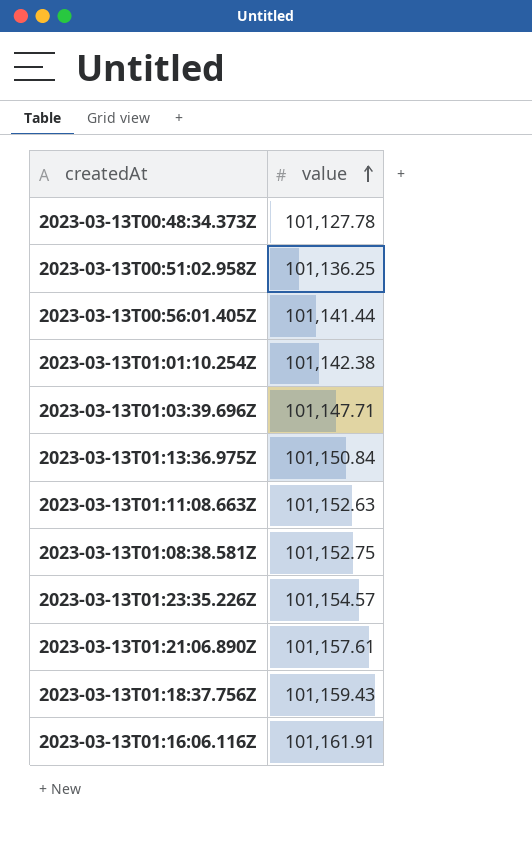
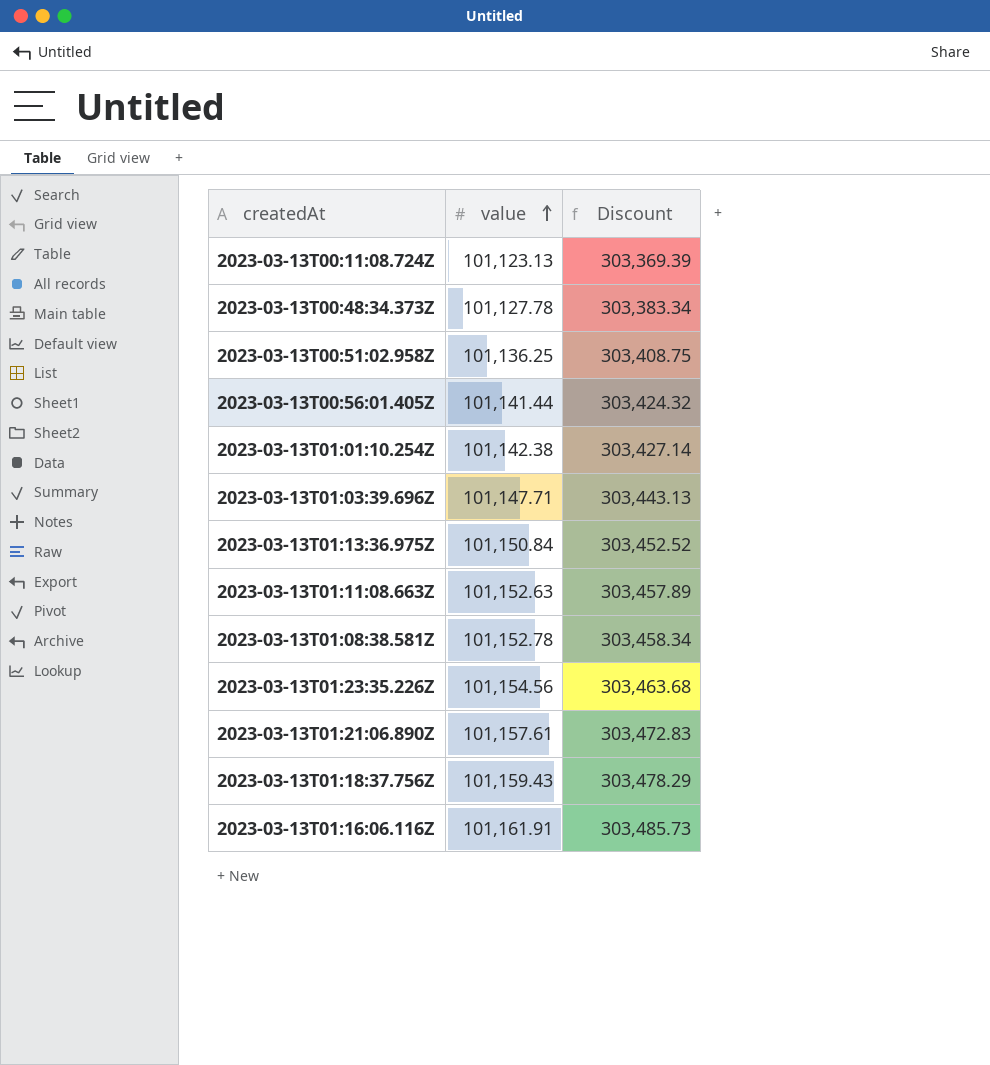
column Discount | formula: none -> [value] * 3
row 2023-03-13T00:11:08.724Z: none -> 101,123.13 | 303,369.39
2023-03-13T01:08:38.581Z | value: 101,152.75 -> 101,152.78
2023-03-13T01:23:35.226Z | value: 101,154.57 -> 101,154.56

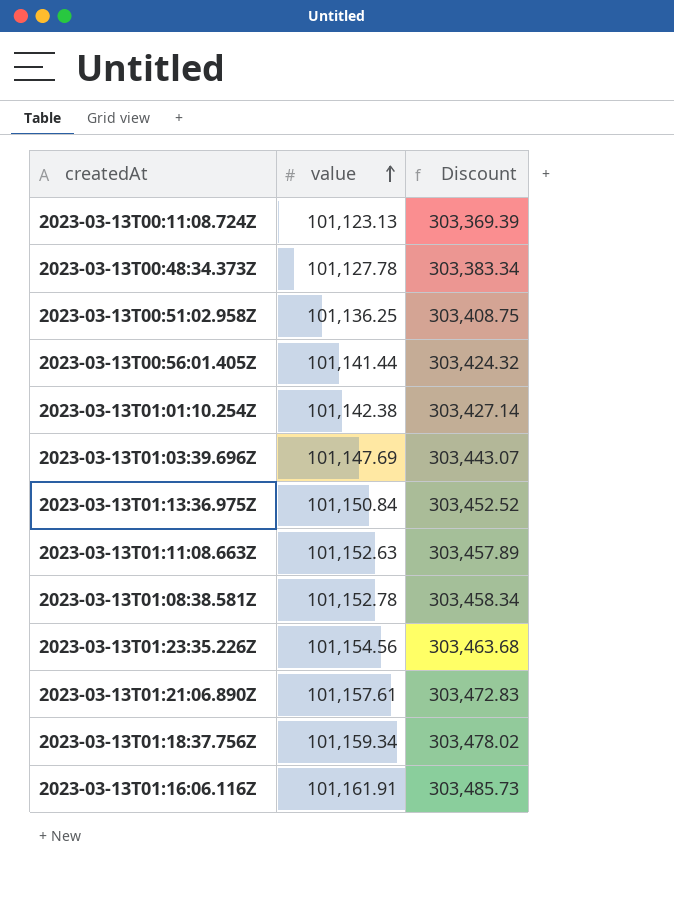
2023-03-13T01:03:39.696Z | value: 101,147.71 -> 101,147.69
2023-03-13T01:03:39.696Z | Discount: 303,443.13 -> 303,443.07
2023-03-13T01:18:37.756Z | value: 101,159.43 -> 101,159.34
2023-03-13T01:18:37.756Z | Discount: 303,478.29 -> 303,478.02

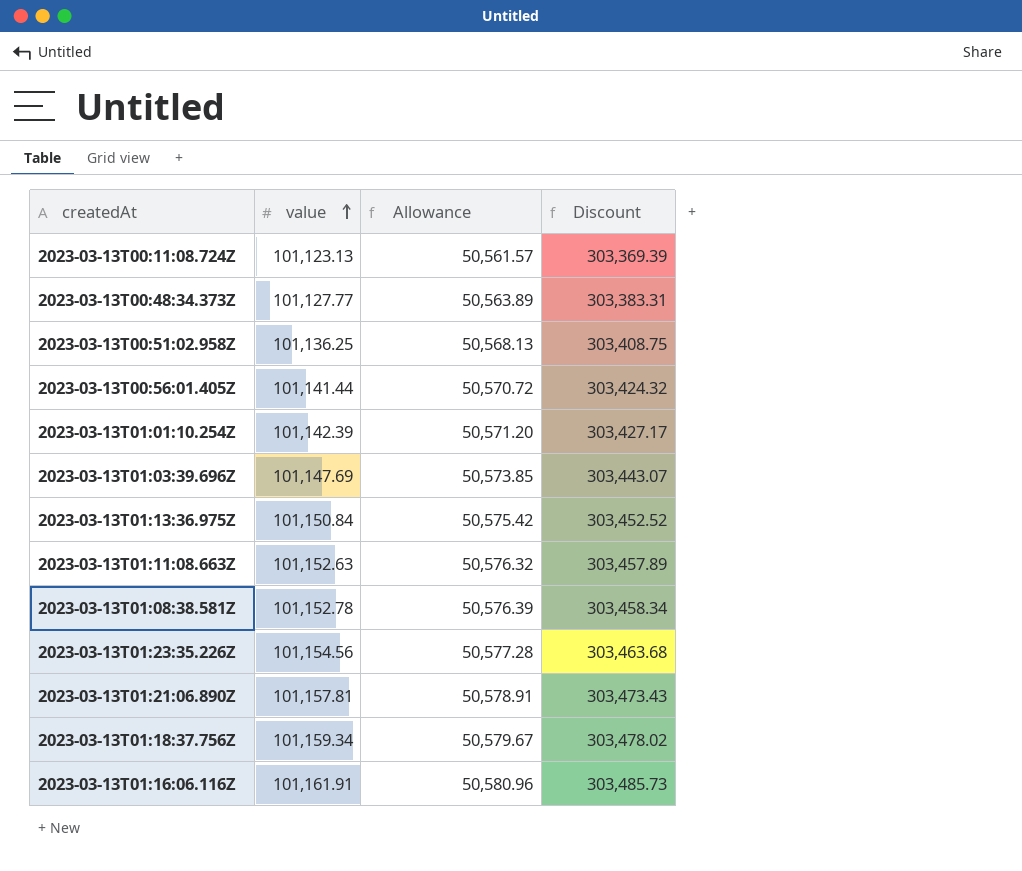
column Allowance | formula: none -> [value] * 0.5
2023-03-13T00:48:34.373Z | value: 101,127.78 -> 101,127.77
2023-03-13T00:48:34.373Z | Discount: 303,383.34 -> 303,383.31
2023-03-13T01:01:10.254Z | value: 101,142.38 -> 101,142.39
2023-03-13T01:01:10.254Z | Discount: 303,427.14 -> 303,427.17
2023-03-13T01:21:06.890Z | value: 101,157.61 -> 101,157.81
2023-03-13T01:21:06.890Z | Discount: 303,472.83 -> 303,473.43

